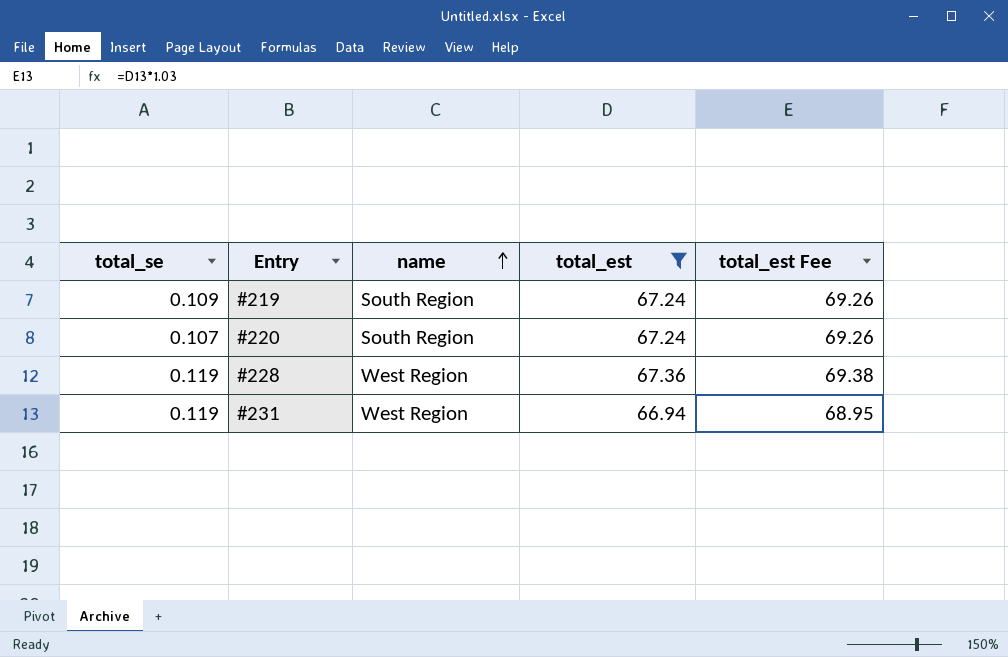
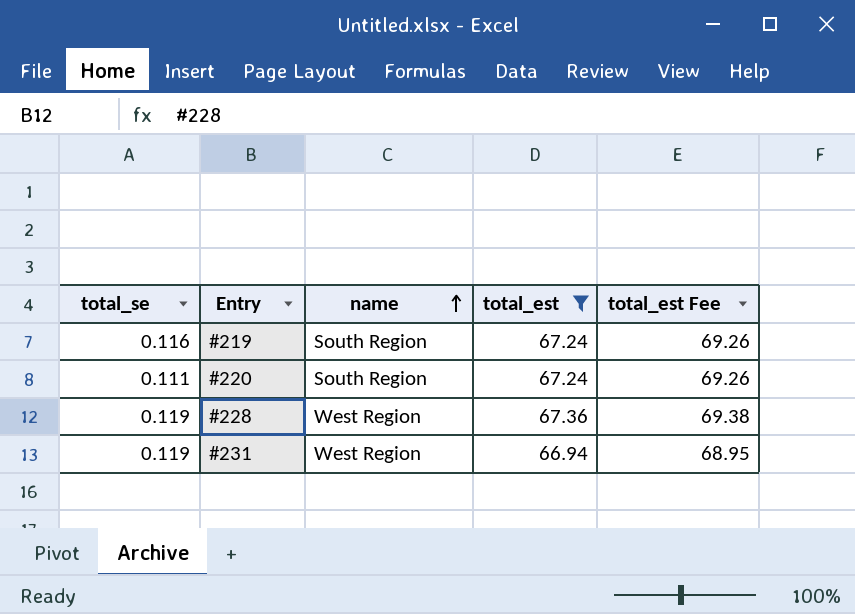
#219 | total_se: 0.109 -> 0.116
#220 | total_se: 0.107 -> 0.111

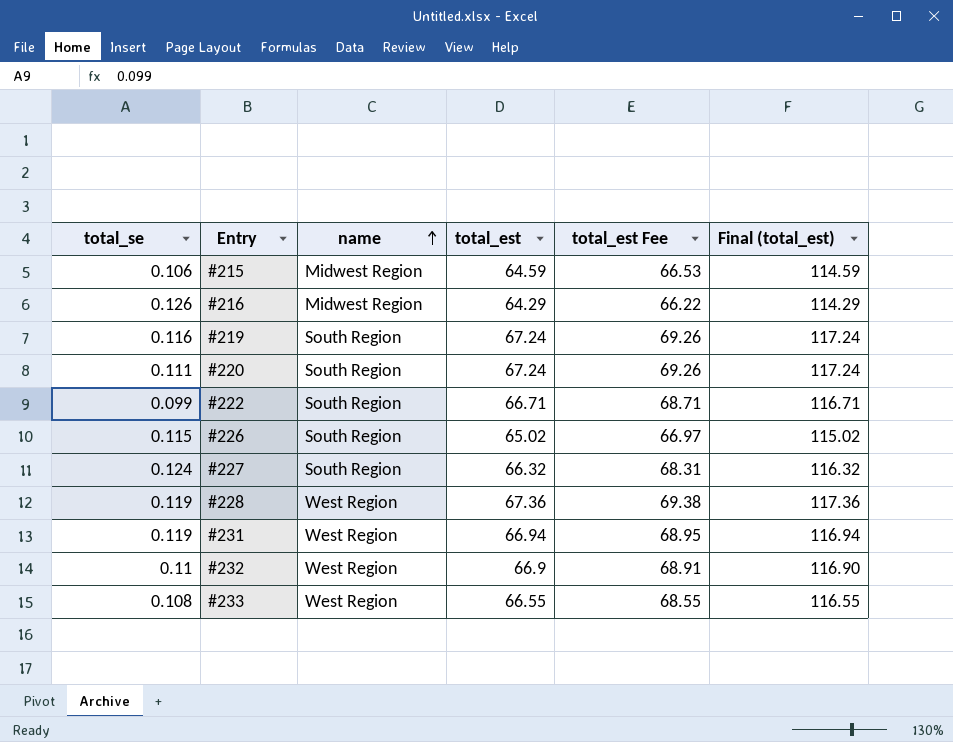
filter: total_est >= 66.94 -> none
column Final (total_est) | formula: none -> [total_est] + 50

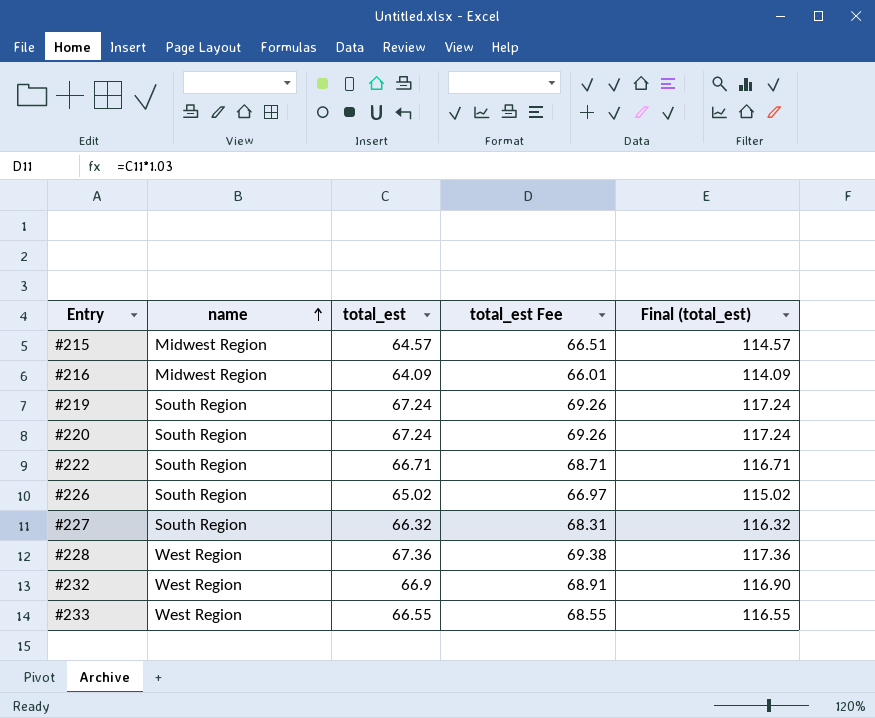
column total_se | position: 1 -> none
row #231: 0.119 | West Region | 66.94 | 68.95 | 116.94 -> none
#215 | total_est: 64.59 -> 64.57
#215 | total_est Fee: 66.53 -> 66.51
#215 | Final (total_est): 114.59 -> 114.57
#216 | total_est: 64.29 -> 64.09
#216 | total_est Fee: 66.22 -> 66.01
#216 | Final (total_est): 114.29 -> 114.09

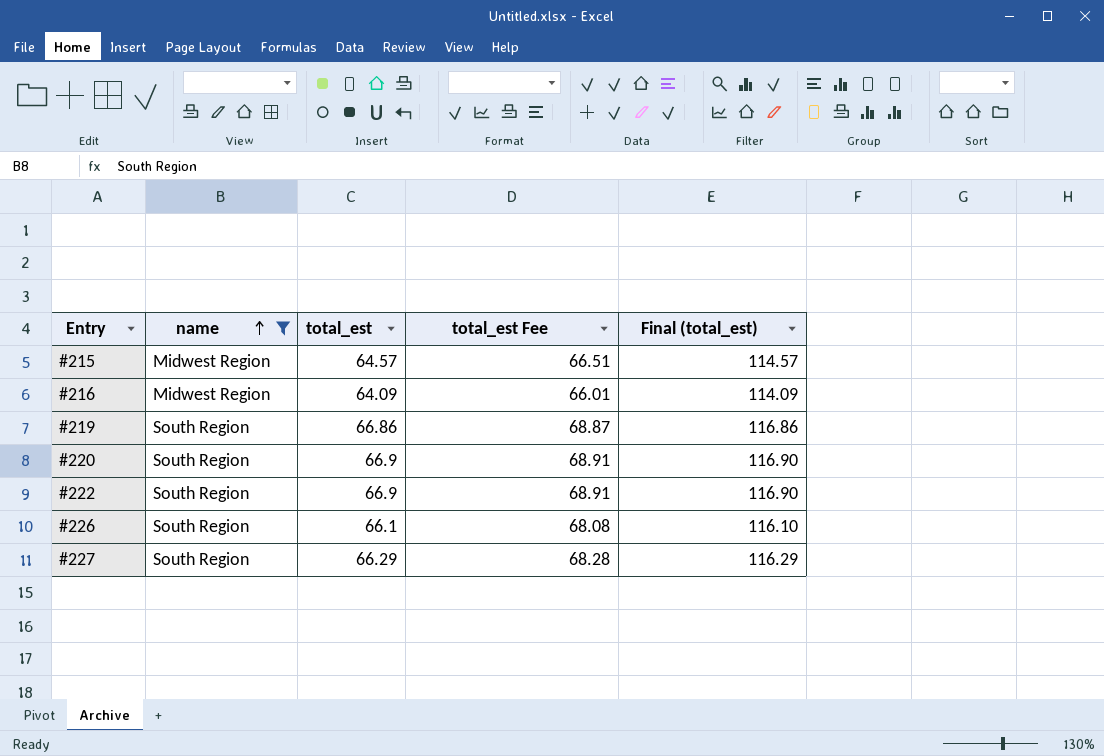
filter: none -> name != West Region
#219 | total_est: 67.24 -> 66.86
#219 | total_est Fee: 69.26 -> 68.87
#219 | Final (total_est): 117.24 -> 116.86
#220 | total_est: 67.24 -> 66.9
#220 | total_est Fee: 69.26 -> 68.91
#220 | Final (total_est): 117.24 -> 116.90
#222 | total_est: 66.71 -> 66.9
#222 | total_est Fee: 68.71 -> 68.91
#222 | Final (total_est): 116.71 -> 116.90
#226 | total_est: 65.02 -> 66.1
#226 | total_est Fee: 66.97 -> 68.08
#226 | Final (total_est): 115.02 -> 116.10
#227 | total_est: 66.32 -> 66.29
#227 | total_est Fee: 68.31 -> 68.28
#227 | Final (total_est): 116.32 -> 116.29

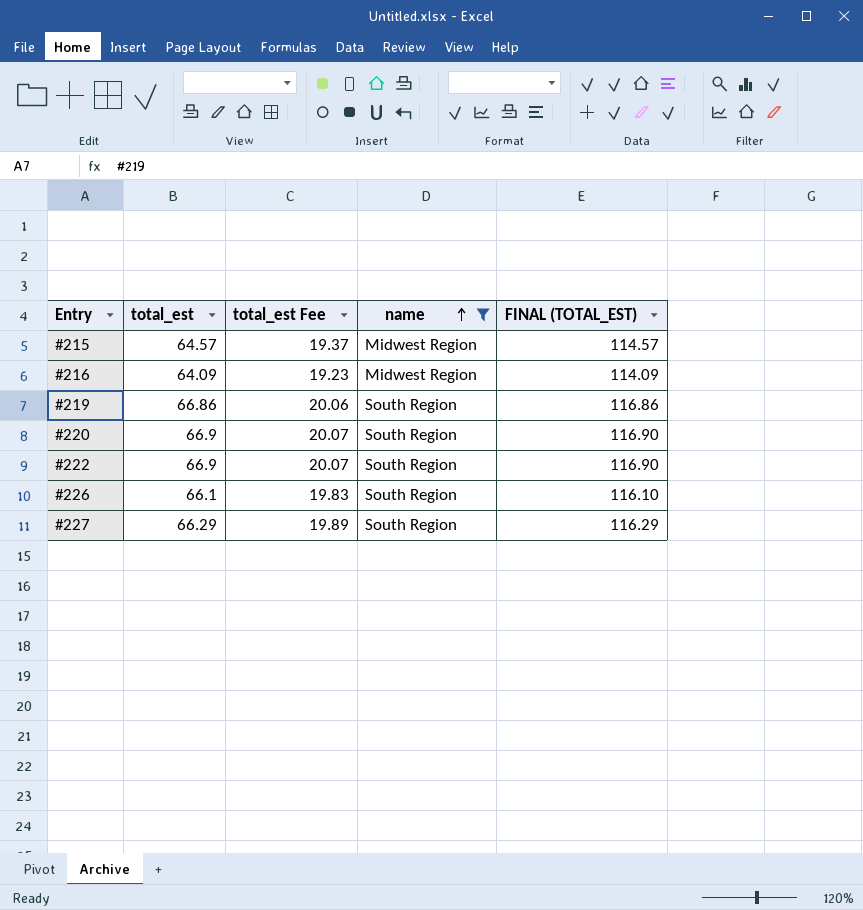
column total_est Fee | formula: [total_est] * 1.03 -> [total_est] * 0.3
column name | position: 2 -> 4
column name: Final (total_est) -> FINAL (TOTAL_EST)

